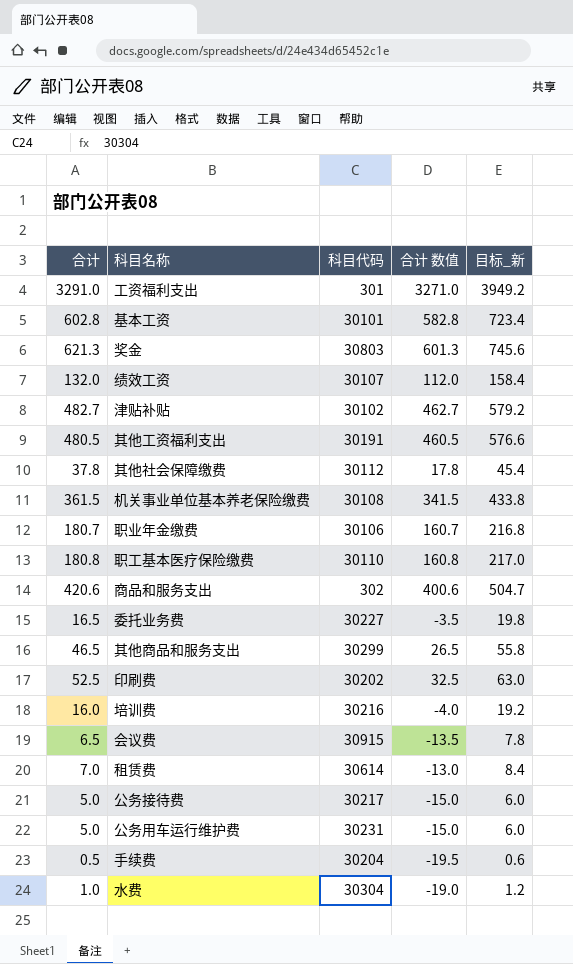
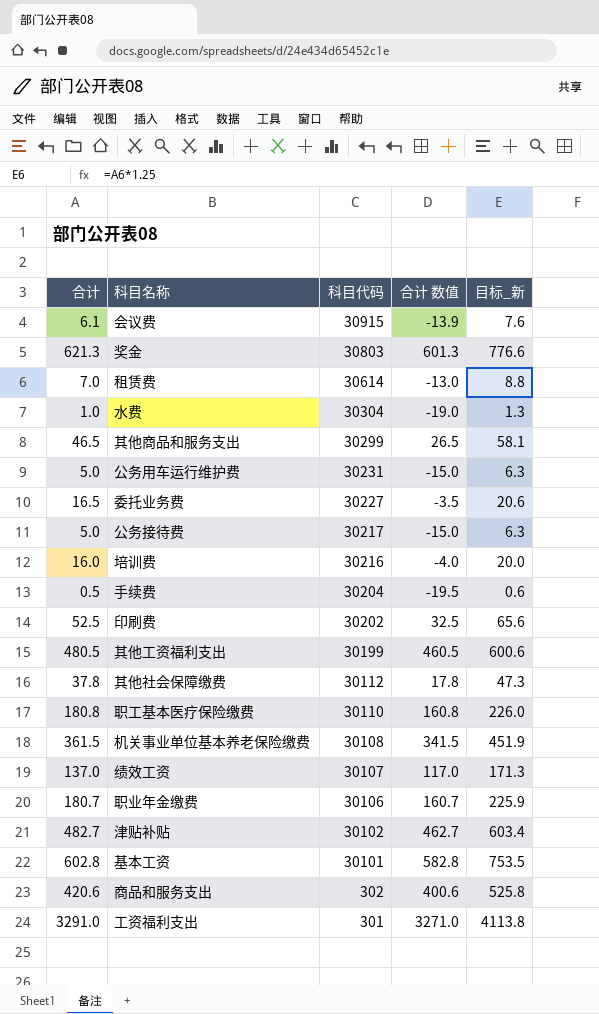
row order: none -> 科目代码 descending
column 目标_新 | formula: [合计] * 1.2 -> [合计] * 1.25
会议费 | 合计: 6.5 -> 6.1
会议费 | 合计 数值: -13.5 -> -13.9
其他工资福利支出 | 科目代码: 30191 -> 30199
绩效工资 | 合计: 132.0 -> 137.0
绩效工资 | 合计 数值: 112.0 -> 117.0

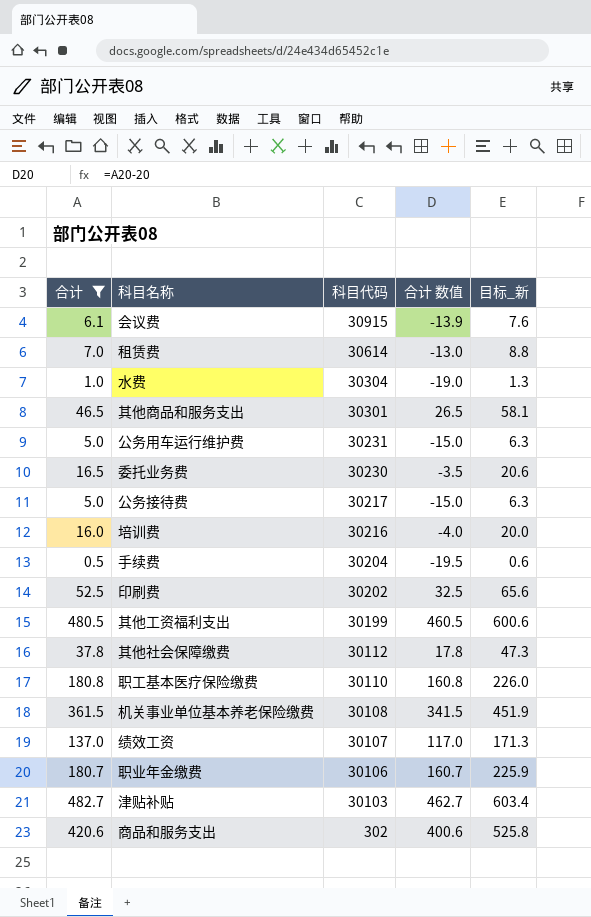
filter: none -> 合计 <= 482.7
其他商品和服务支出 | 科目代码: 30299 -> 30301
委托业务费 | 科目代码: 30227 -> 30230
津贴补贴 | 科目代码: 30102 -> 30103

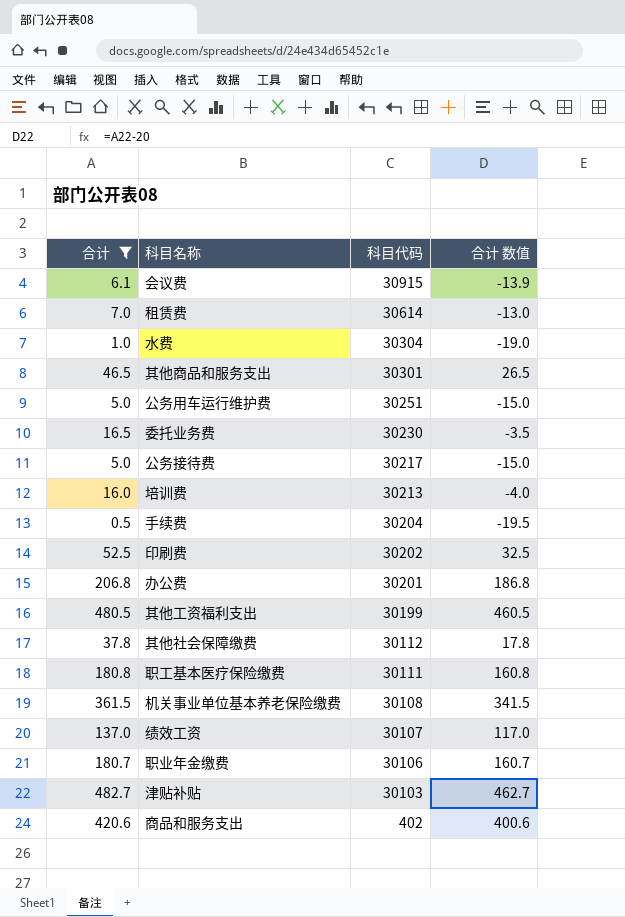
column 目标_新 | formula: [合计] * 1.25 -> none
公务用车运行维护费 | 科目代码: 30231 -> 30251
培训费 | 科目代码: 30216 -> 30213
row 办公费: none -> 206.8 | 30201 | 186.8
职工基本医疗保险缴费 | 科目代码: 30110 -> 30111
商品和服务支出 | 科目代码: 302 -> 402

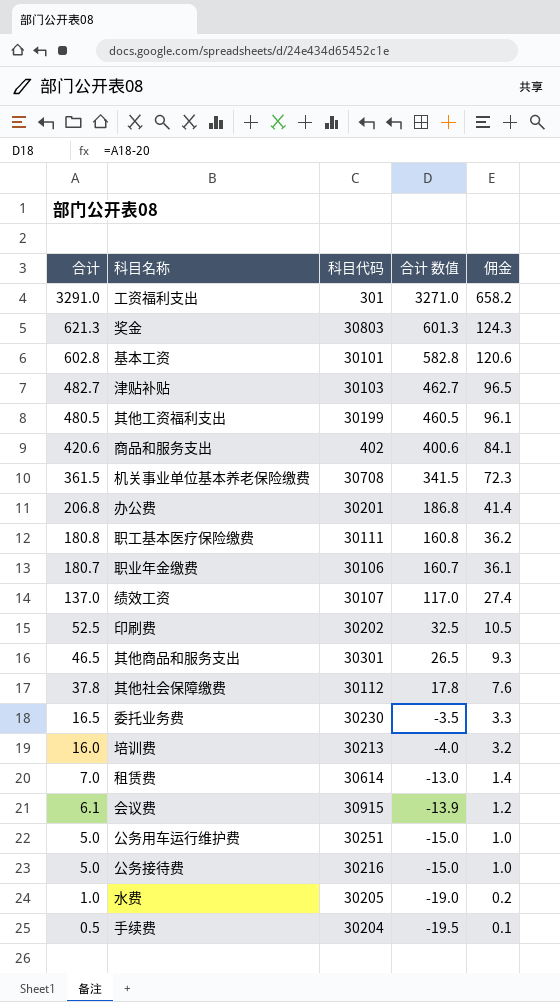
filter: 合计 <= 482.7 -> none
row order: 科目代码 descending -> 合计 descending
column 佣金 | formula: none -> [合计] * 0.2
机关事业单位基本养老保险缴费 | 科目代码: 30108 -> 30708
公务接待费 | 科目代码: 30217 -> 30216
水费 | 科目代码: 30304 -> 30205

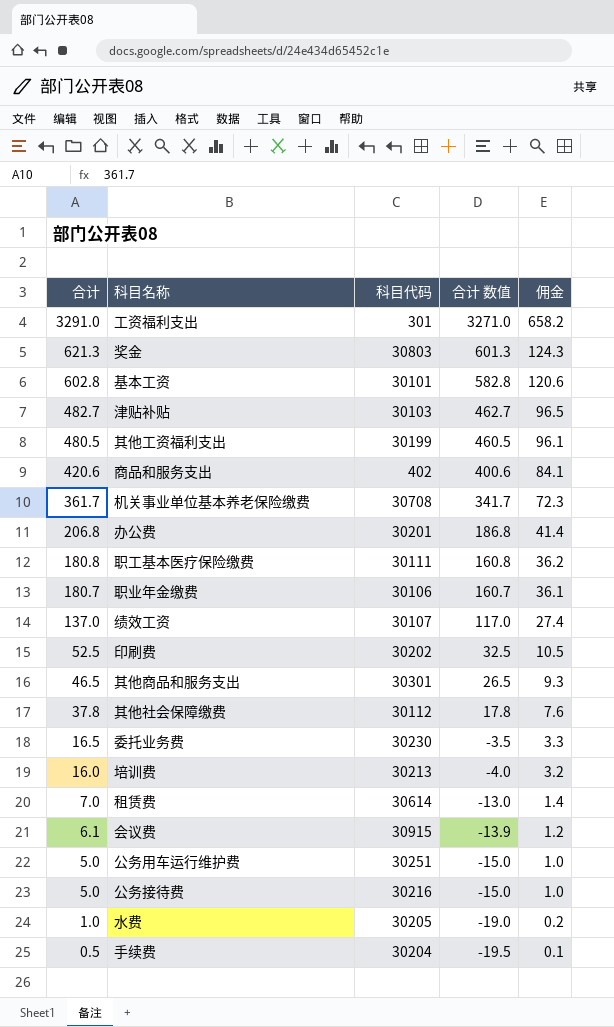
机关事业单位基本养老保险缴费 | 合计: 361.5 -> 361.7
机关事业单位基本养老保险缴费 | 合计 数值: 341.5 -> 341.7

